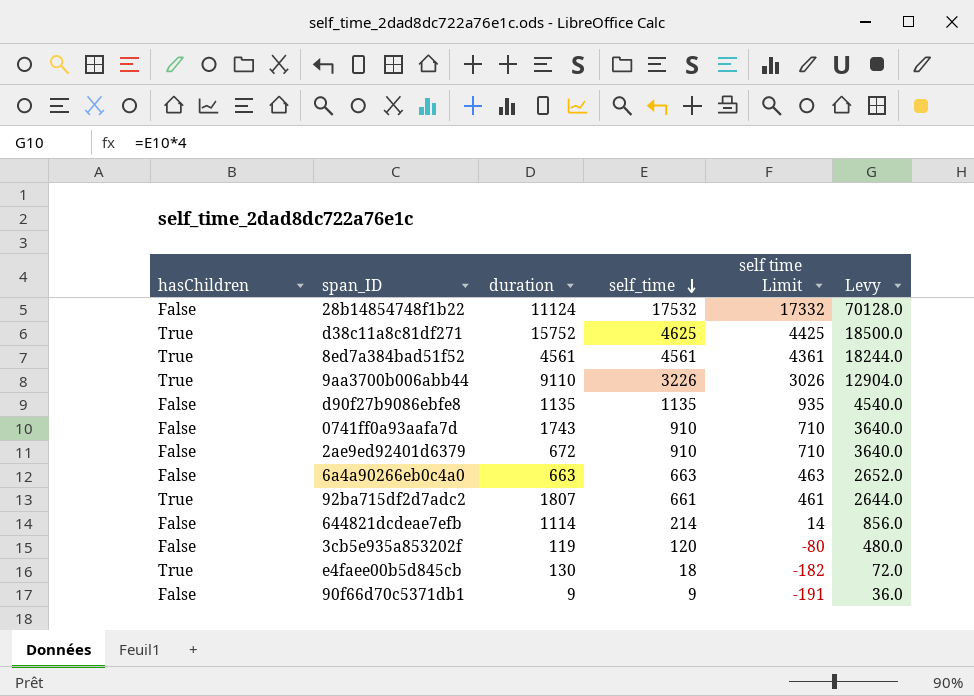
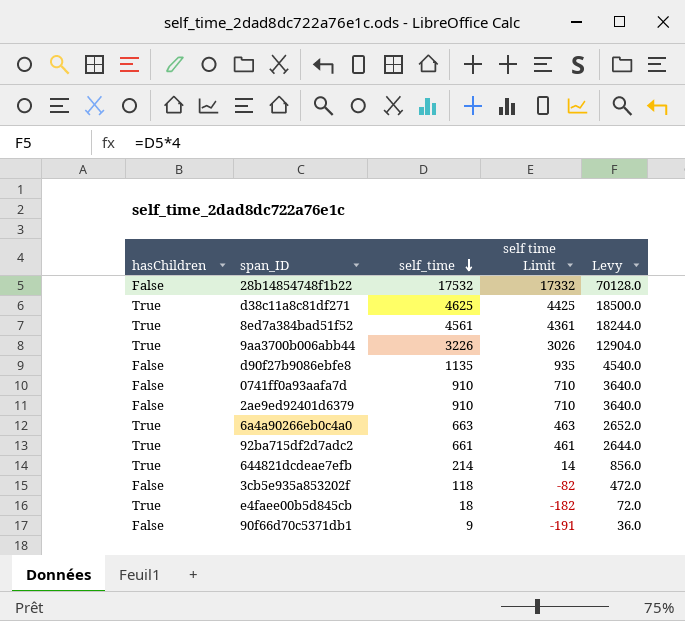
column duration | position: 3 -> none
6a4a90266eb0c4a0 | hasChildren: False -> True
644821dcdeae7efb | hasChildren: False -> True
3cb5e935a853202f | self_time: 120 -> 118
3cb5e935a853202f | self time Limit: -80 -> -82
3cb5e935a853202f | Levy: 480.0 -> 472.0

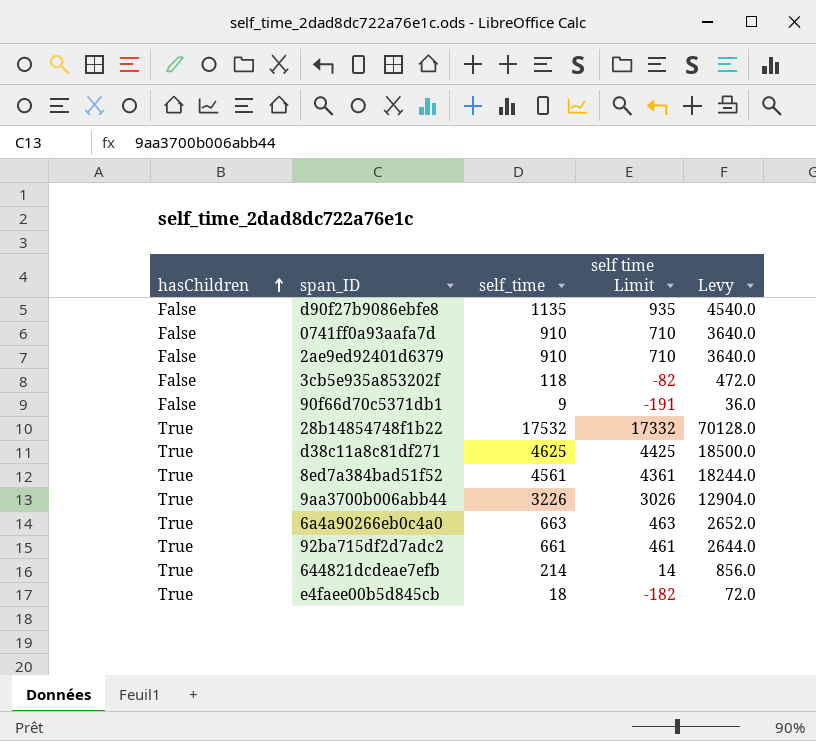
row order: self_time descending -> hasChildren ascending
28b14854748f1b22 | hasChildren: False -> True

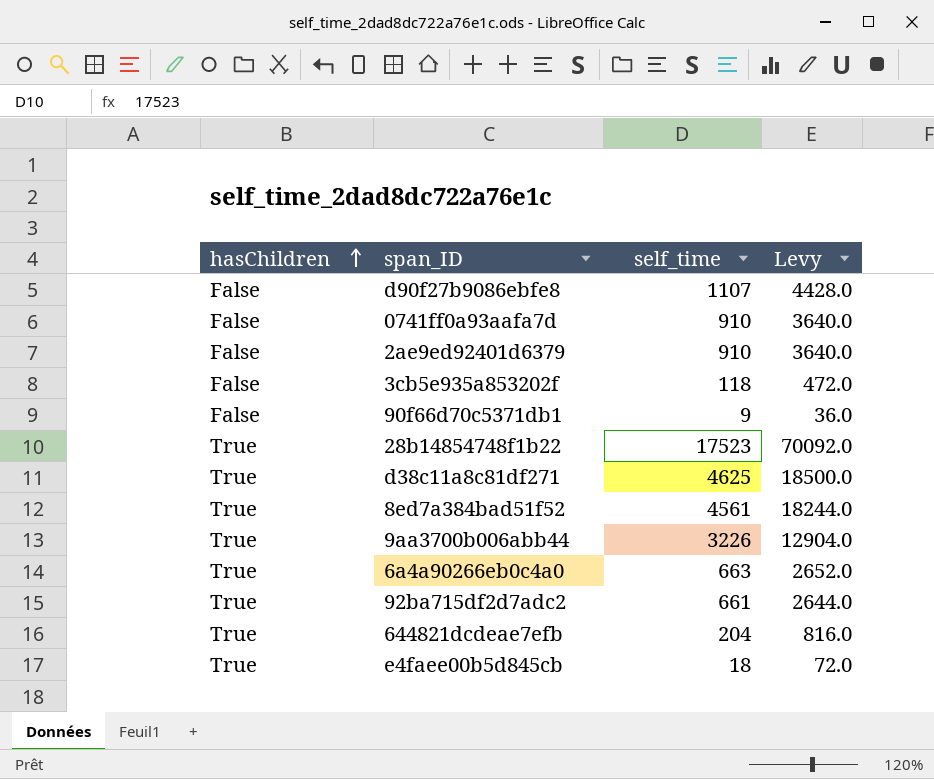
column self time Limit | formula: [self_time] - 200 -> none
d90f27b9086ebfe8 | self_time: 1135 -> 1107
d90f27b9086ebfe8 | Levy: 4540.0 -> 4428.0
28b14854748f1b22 | self_time: 17532 -> 17523
28b14854748f1b22 | Levy: 70128.0 -> 70092.0
644821dcdeae7efb | self_time: 214 -> 204
644821dcdeae7efb | Levy: 856.0 -> 816.0

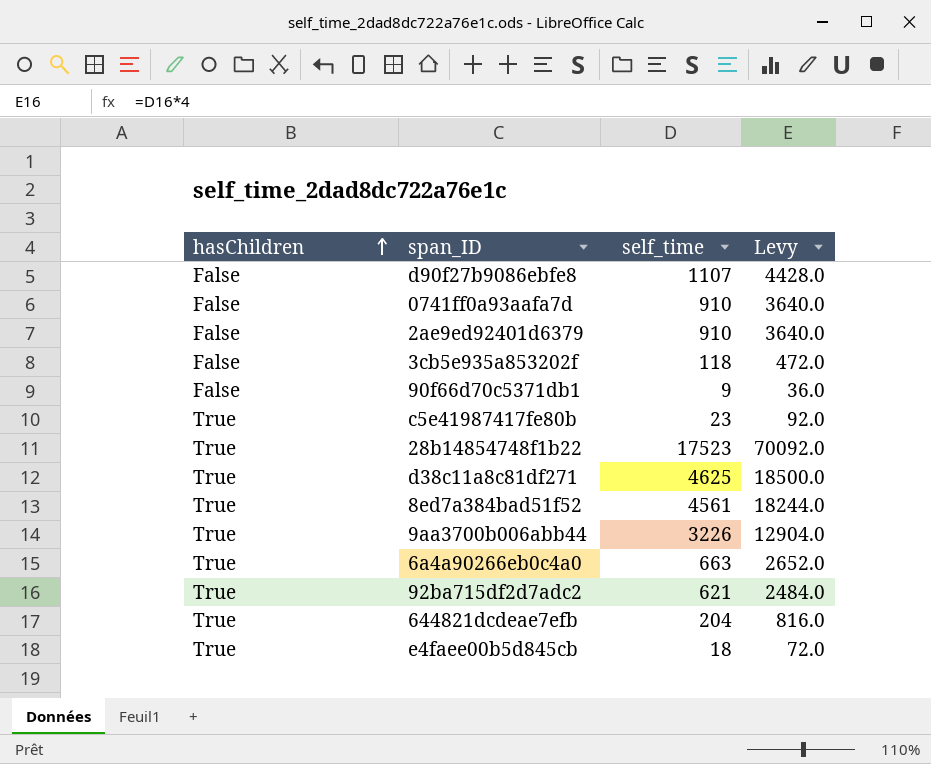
row c5e41987417fe80b: none -> True | 23 | 92.0
92ba715df2d7adc2 | self_time: 661 -> 621
92ba715df2d7adc2 | Levy: 2644.0 -> 2484.0

